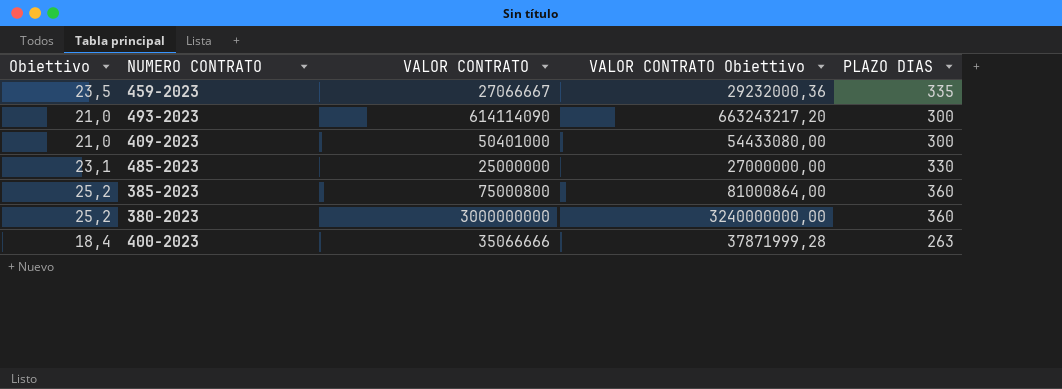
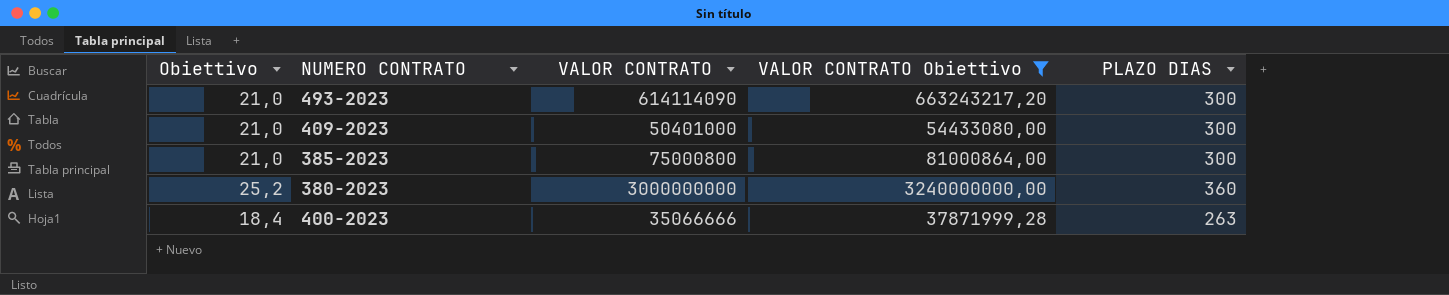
filter: none -> VALOR CONTRATO Obiettivo >= 37871999,28
385-2023 | Obiettivo: 25,2 -> 21,0
385-2023 | PLAZO DIAS: 360 -> 300

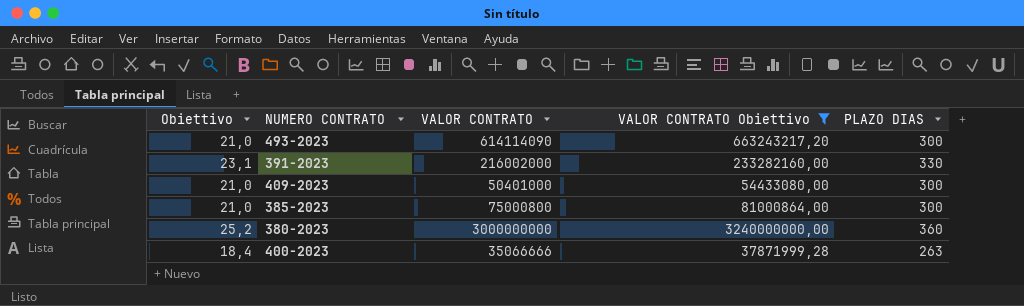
row 391-2023: none -> 23,1 | 216002000 | 233282160,00 | 330

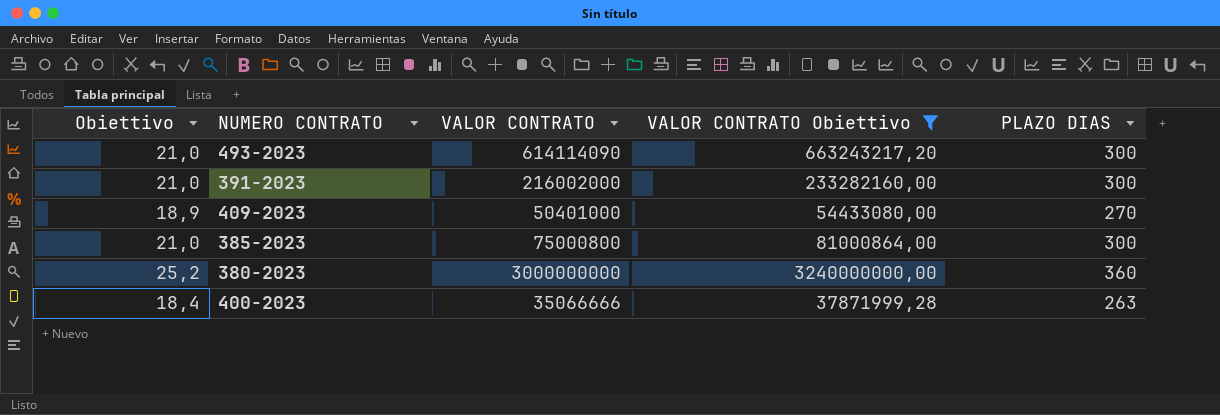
391-2023 | Obiettivo: 23,1 -> 21,0
391-2023 | PLAZO DIAS: 330 -> 300
409-2023 | Obiettivo: 21,0 -> 18,9
409-2023 | PLAZO DIAS: 300 -> 270

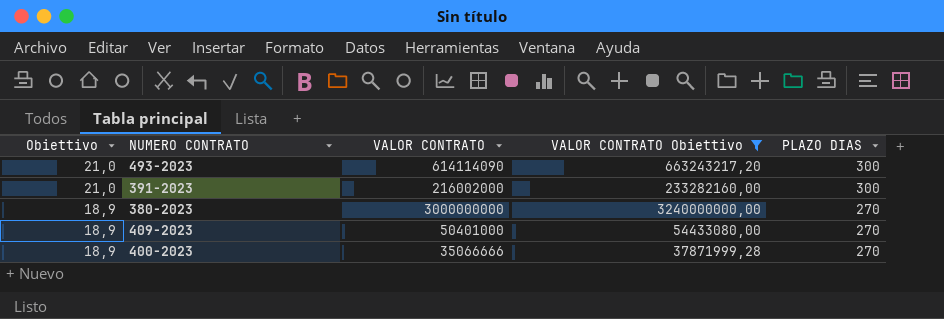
row order: none -> Obiettivo descending
row 385-2023: 21,0 | 75000800 | 81000864,00 | 300 -> none
380-2023 | Obiettivo: 25,2 -> 18,9
380-2023 | PLAZO DIAS: 360 -> 270
400-2023 | Obiettivo: 18,4 -> 18,9
400-2023 | PLAZO DIAS: 263 -> 270

